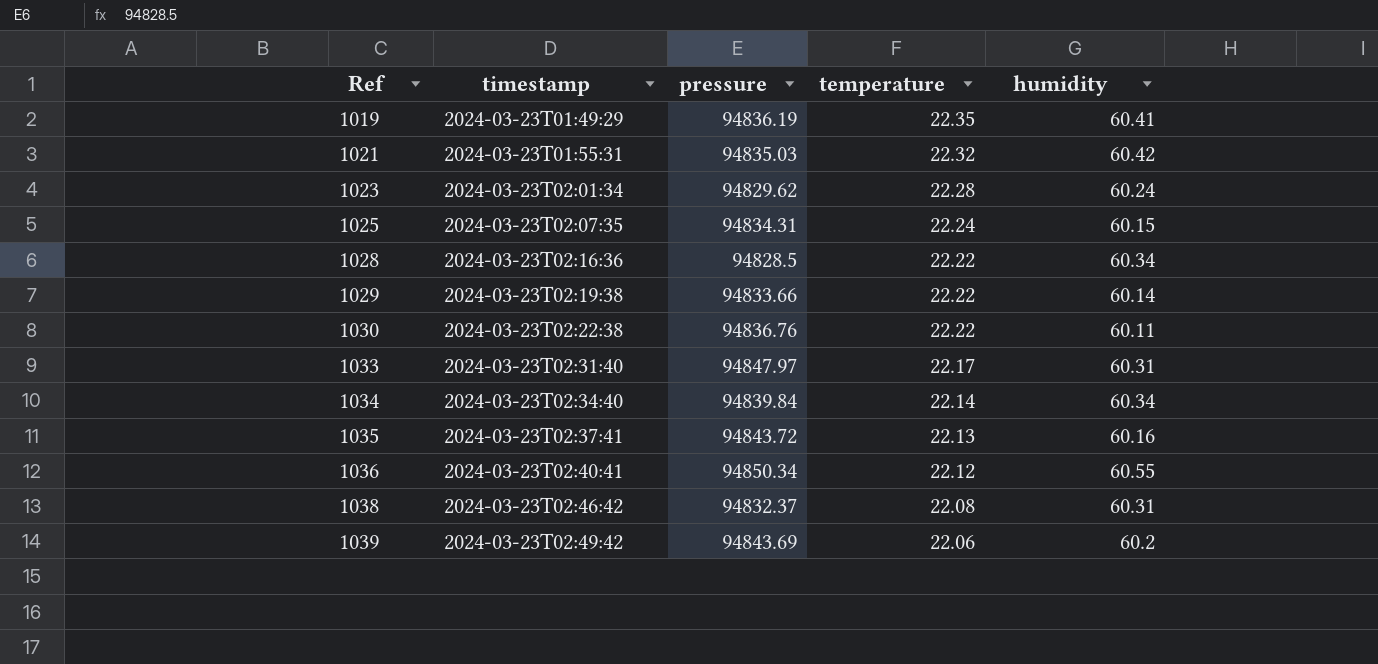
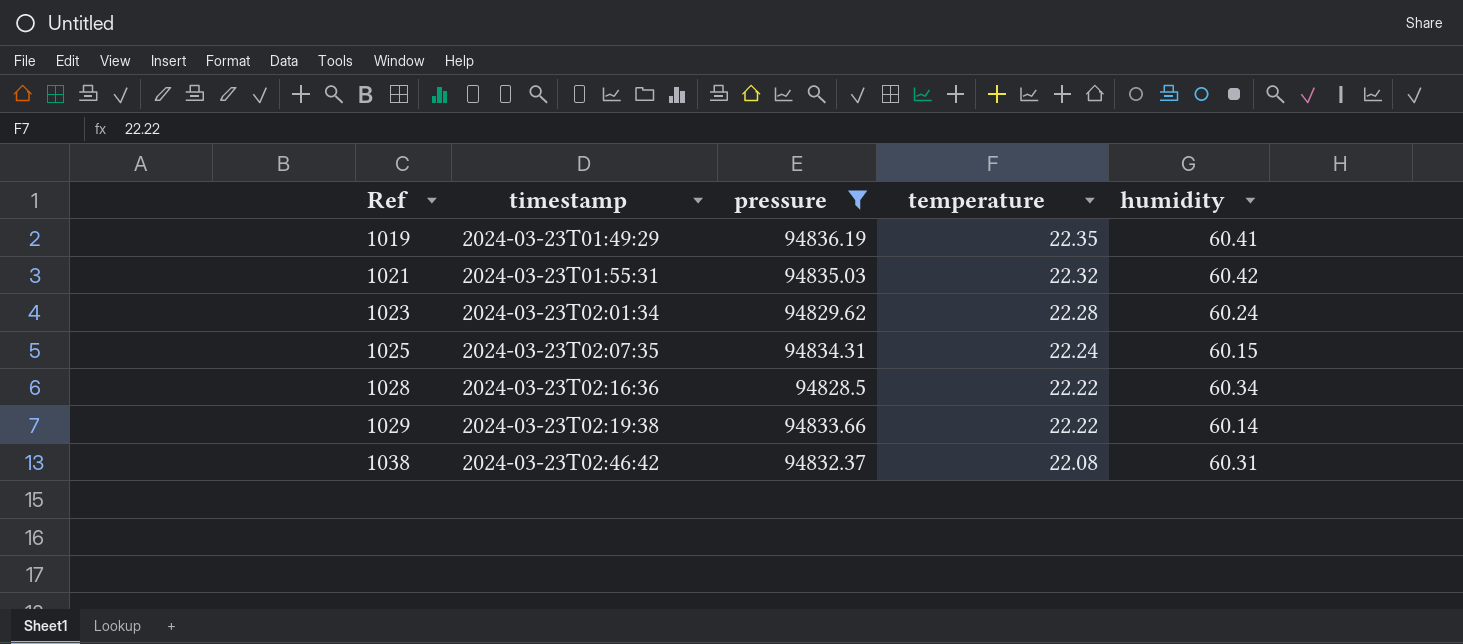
filter: none -> pressure <= 94836.19

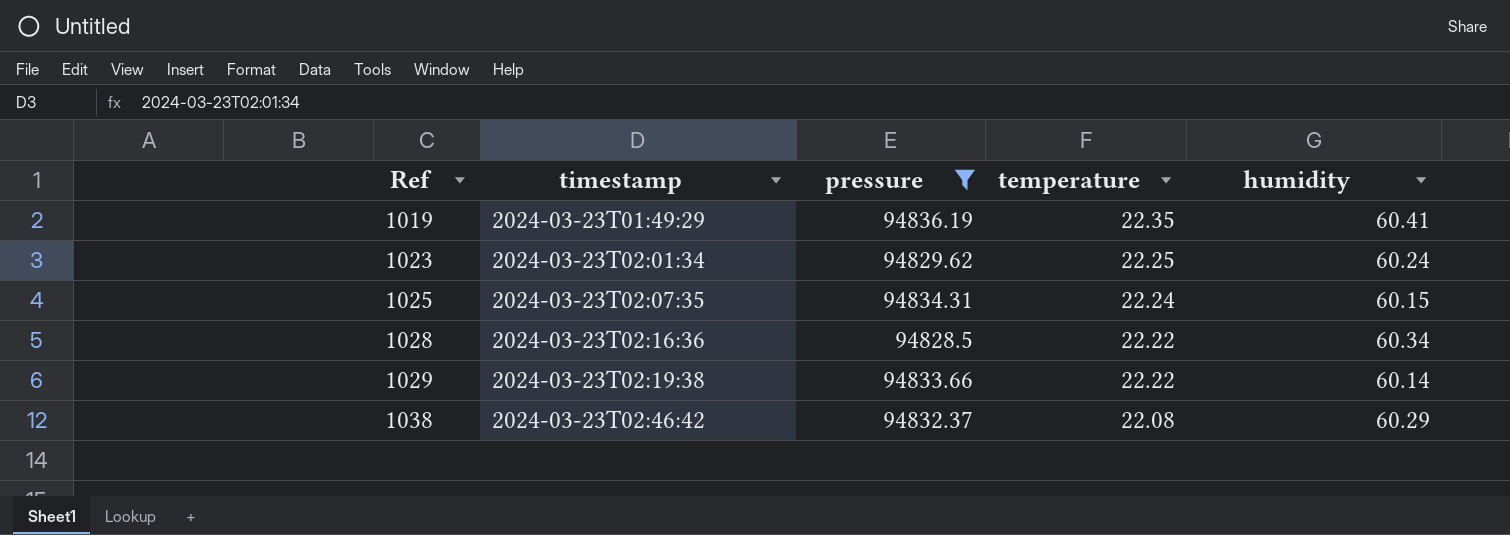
row 1021: 2024-03-23T01:55:31 | 94835.03 | 22.32 | 60.42 -> none
1023 | temperature: 22.28 -> 22.25
1038 | humidity: 60.31 -> 60.29

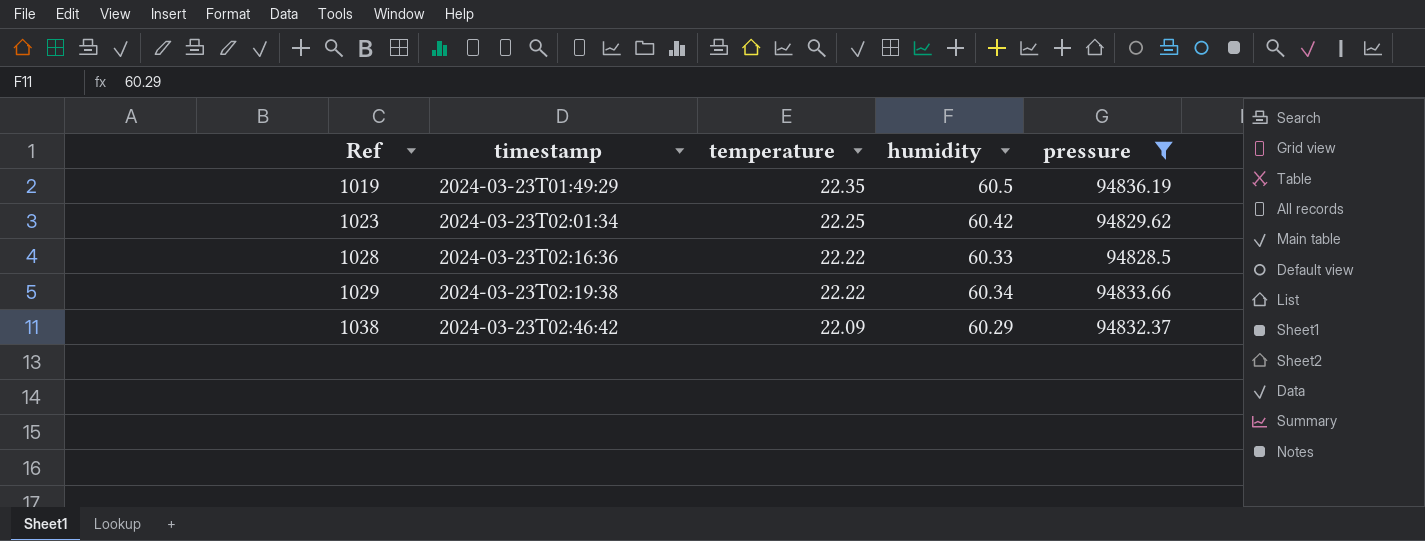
column pressure | position: 3 -> 5
row 1025: 2024-03-23T02:07:35 | 94834.31 | 22.24 | 60.15 -> none
1019 | humidity: 60.41 -> 60.5
1023 | humidity: 60.24 -> 60.42
1028 | humidity: 60.34 -> 60.33
1029 | humidity: 60.14 -> 60.34
1038 | temperature: 22.08 -> 22.09

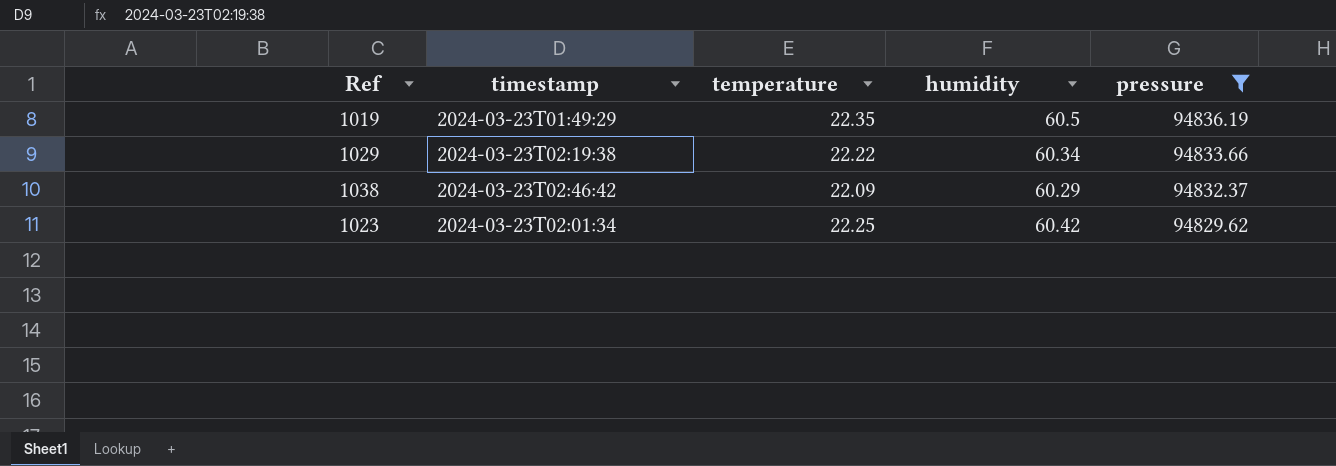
row order: Ref ascending -> pressure descending
row 1028: 2024-03-23T02:16:36 | 22.22 | 60.33 | 94828.5 -> none

